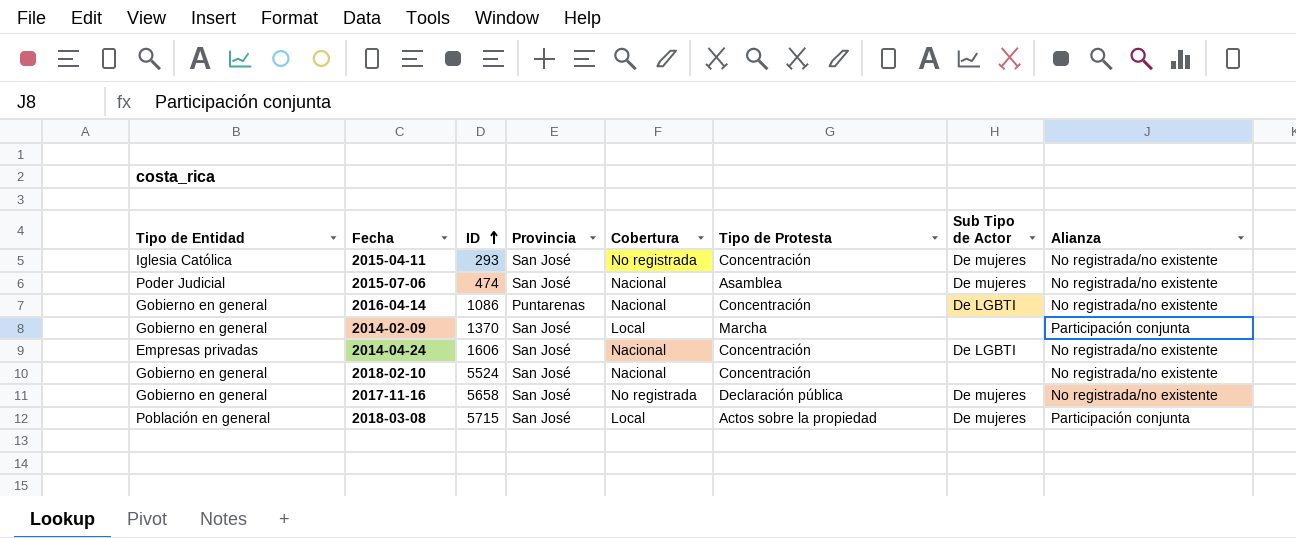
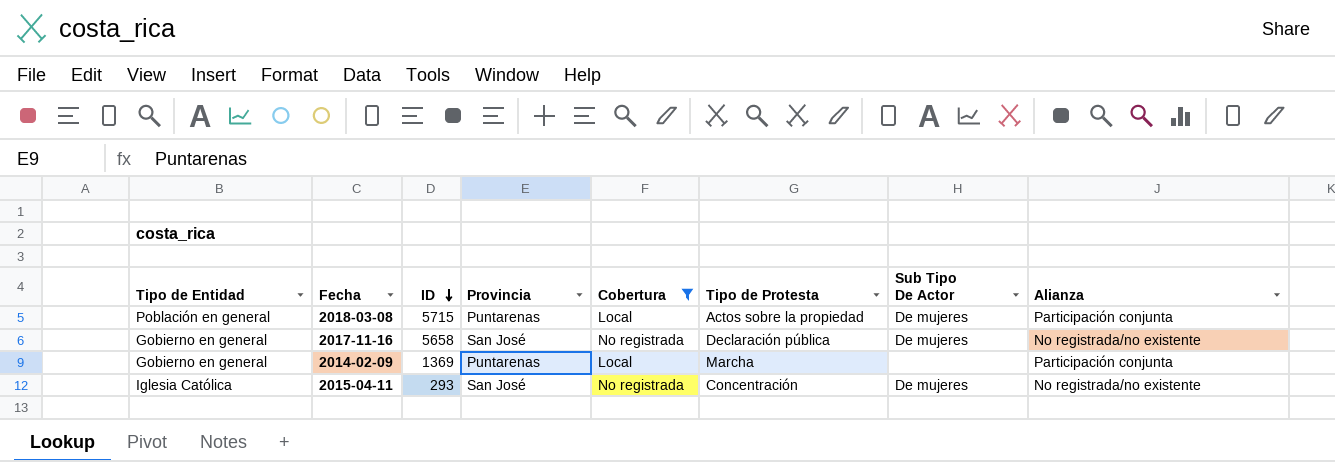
filter: none -> Cobertura != Nacional
row order: ID ascending -> ID descending
column name: Sub Tipo de Actor -> Sub Tipo De Actor
2018-03-08 | Provincia: San José -> Puntarenas
2014-02-09 | ID: 1370 -> 1369
2014-02-09 | Provincia: San José -> Puntarenas

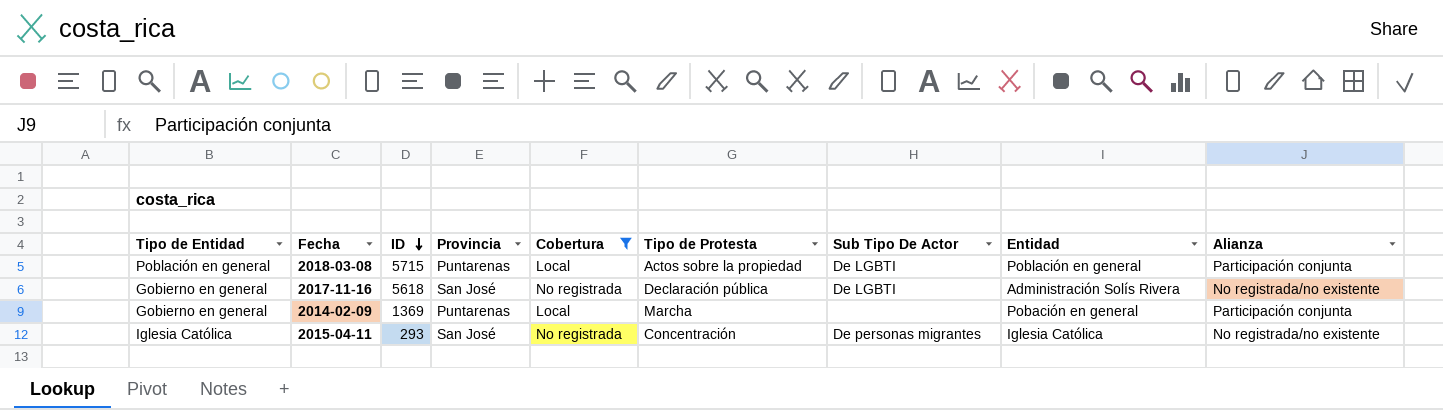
column Entidad | position: none -> 8
2018-03-08 | Sub Tipo De Actor: De mujeres -> De LGBTI
2017-11-16 | ID: 5658 -> 5618
2017-11-16 | Sub Tipo De Actor: De mujeres -> De LGBTI
2015-04-11 | Sub Tipo De Actor: De mujeres -> De personas migrantes

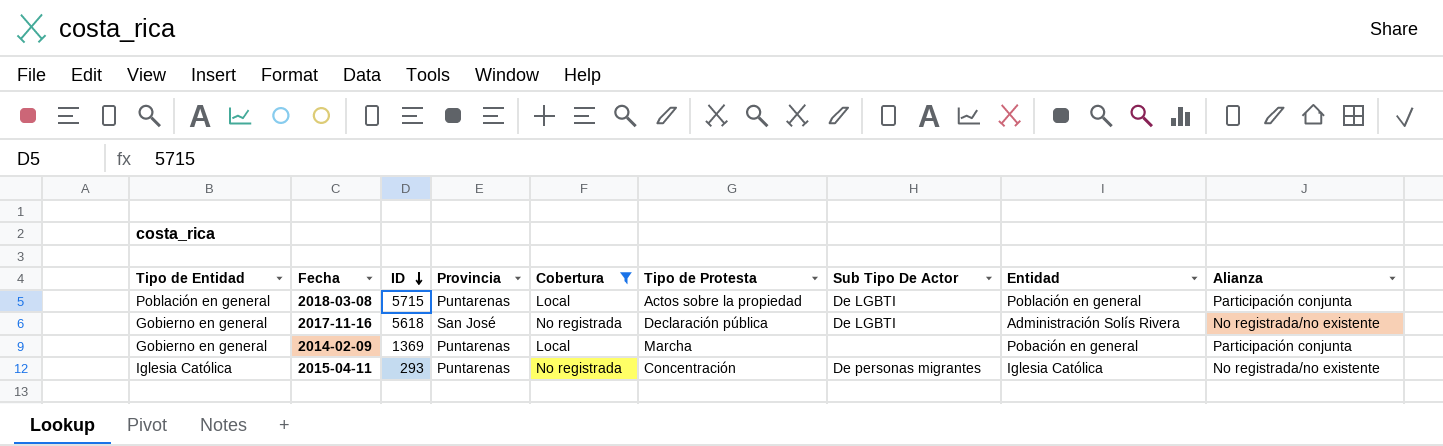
2015-04-11 | Provincia: San José -> Puntarenas

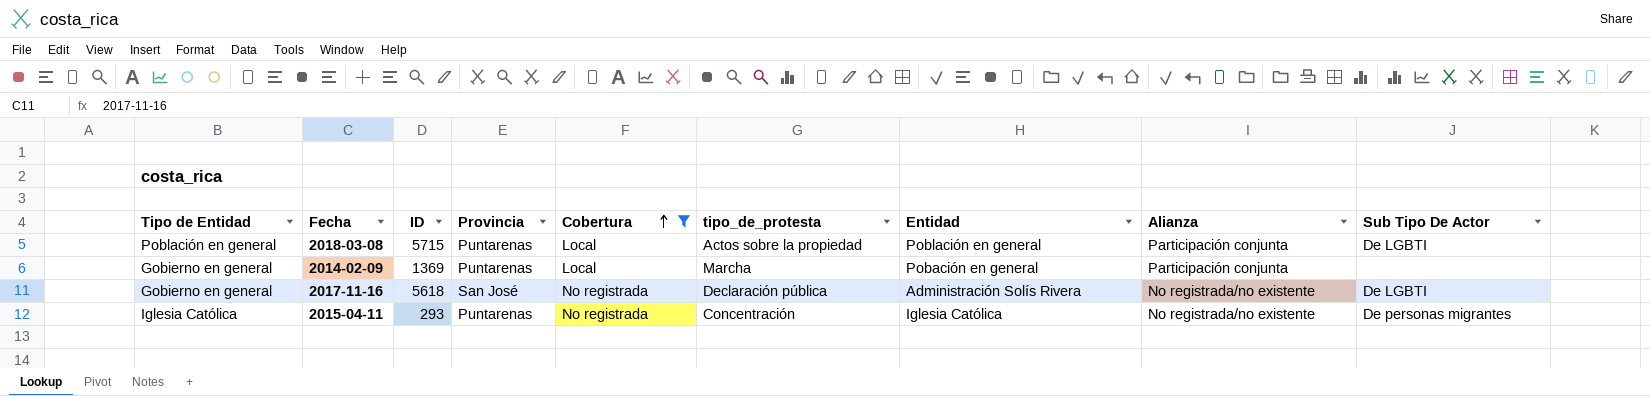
row order: ID descending -> Cobertura ascending
column name: Tipo de Protesta -> tipo_de_protesta
column Sub Tipo De Actor | position: 7 -> 9

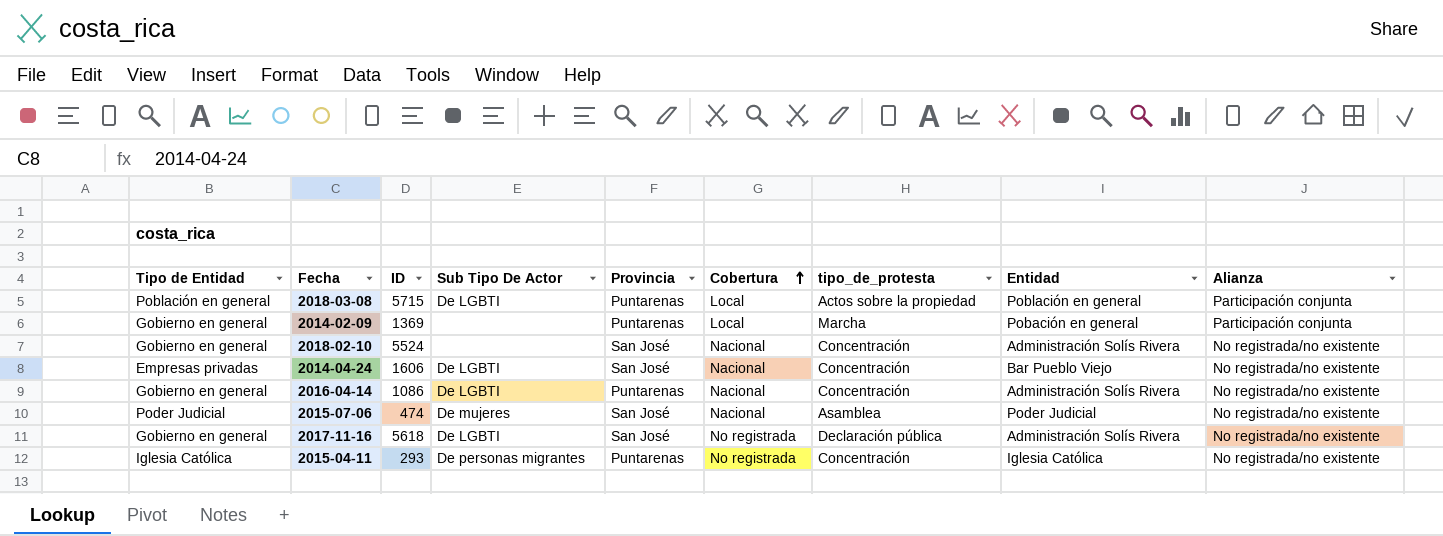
filter: Cobertura != Nacional -> none
column Sub Tipo De Actor | position: 9 -> 4

